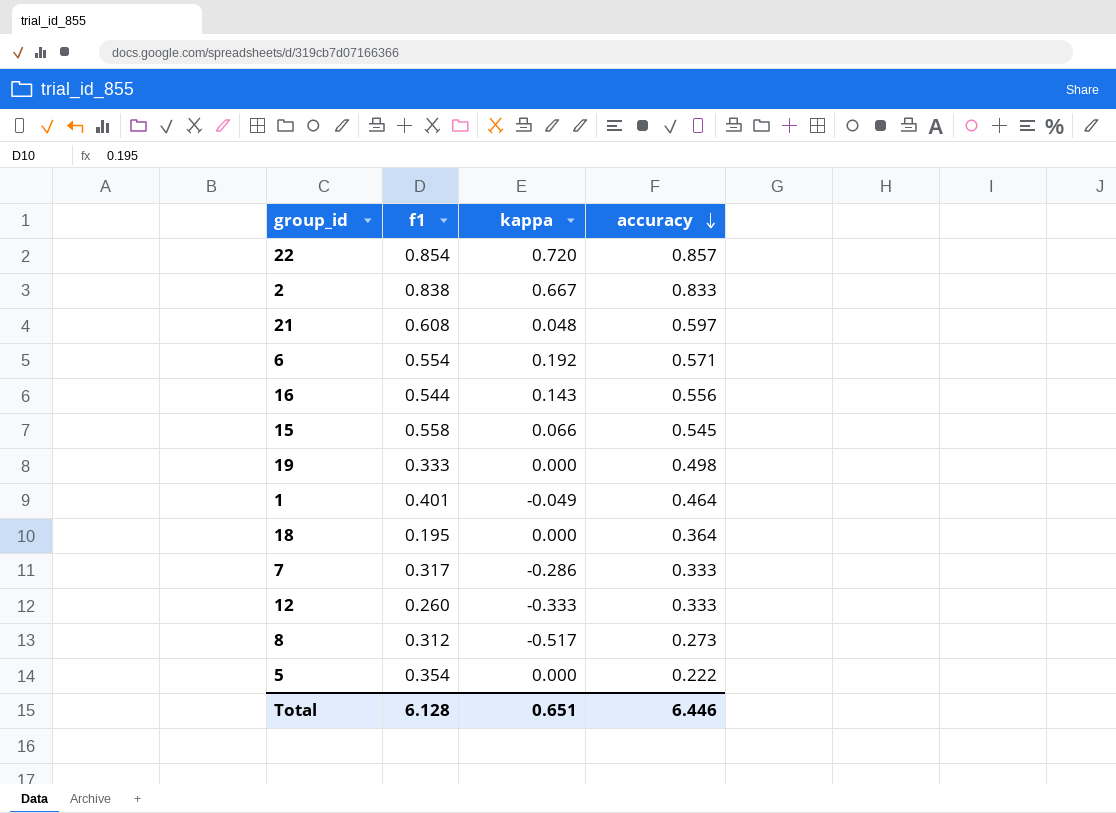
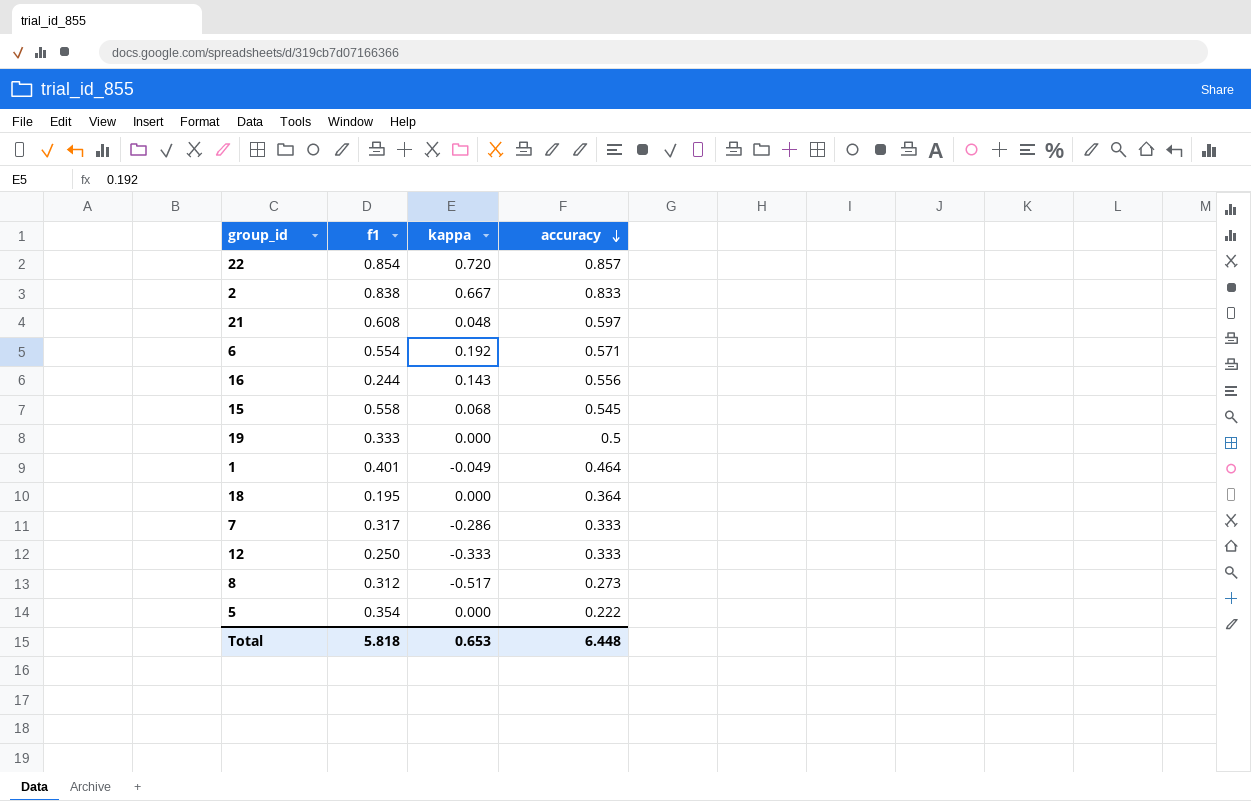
16 | f1: 0.544 -> 0.244
15 | kappa: 0.066 -> 0.068
19 | accuracy: 0.498 -> 0.5
12 | f1: 0.260 -> 0.250
Total | f1: 6.128 -> 5.818
Total | kappa: 0.651 -> 0.653
Total | accuracy: 6.446 -> 6.448

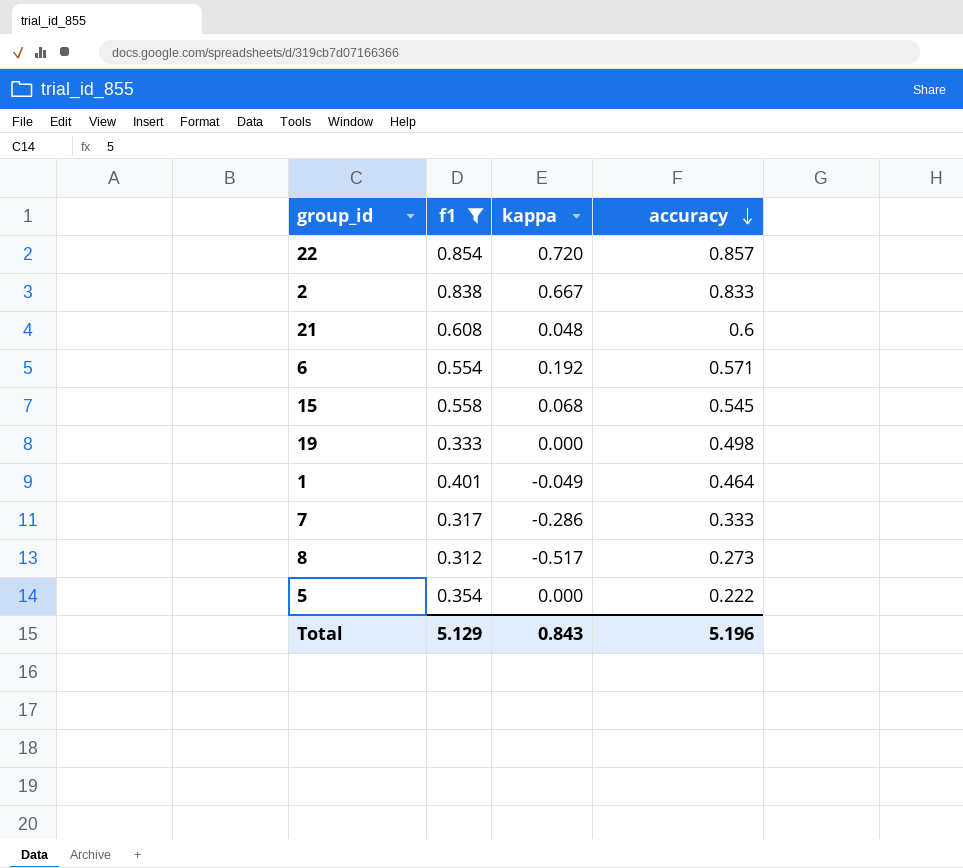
filter: none -> f1 >= 0.312
21 | accuracy: 0.597 -> 0.6
19 | accuracy: 0.5 -> 0.498
Total | f1: 5.818 -> 5.129
Total | kappa: 0.653 -> 0.843
Total | accuracy: 6.448 -> 5.196

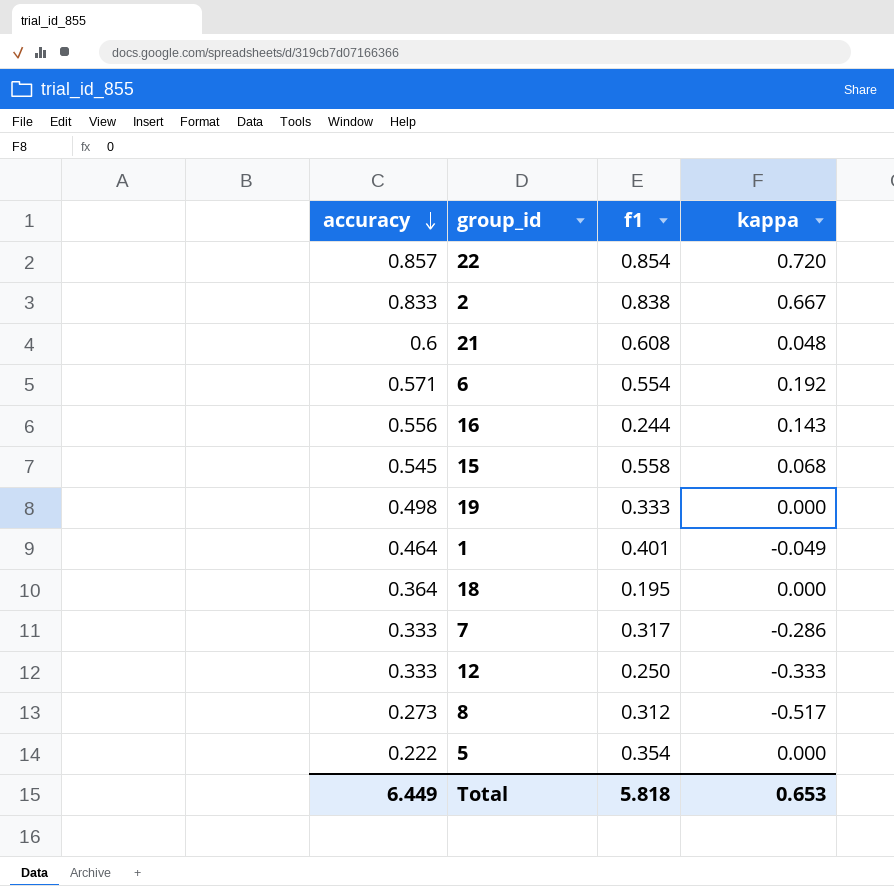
filter: f1 >= 0.312 -> none
column accuracy | position: 4 -> 1
Total | accuracy: 5.196 -> 6.449
Total | f1: 5.129 -> 5.818
Total | kappa: 0.843 -> 0.653

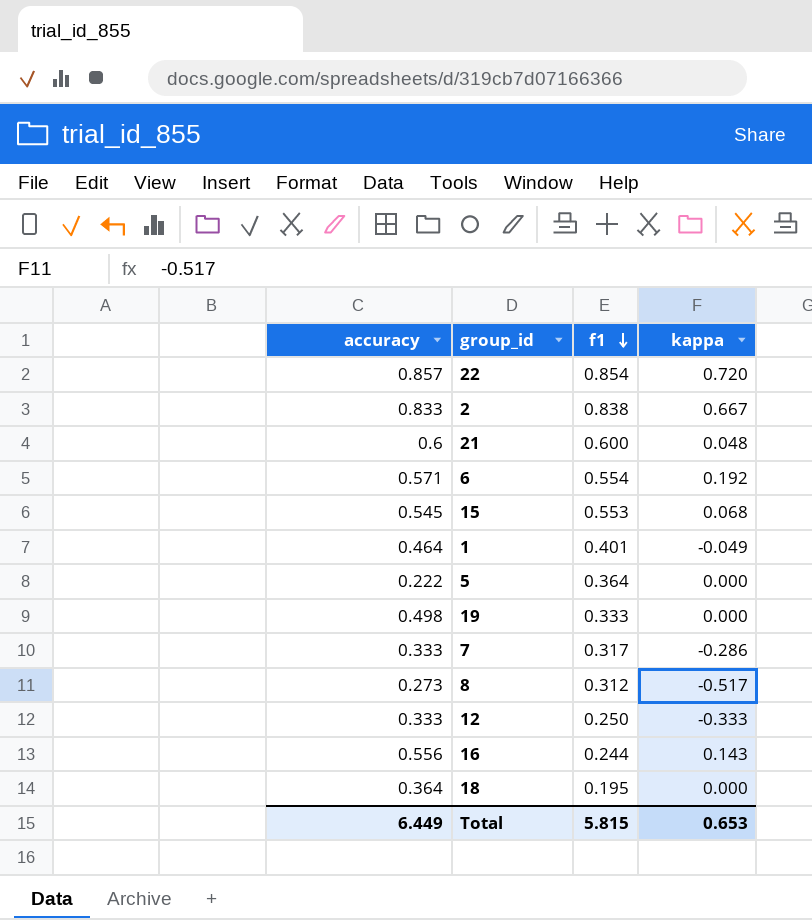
row order: accuracy descending -> f1 descending
21 | f1: 0.608 -> 0.600
15 | f1: 0.558 -> 0.553
5 | f1: 0.354 -> 0.364
Total | f1: 5.818 -> 5.815

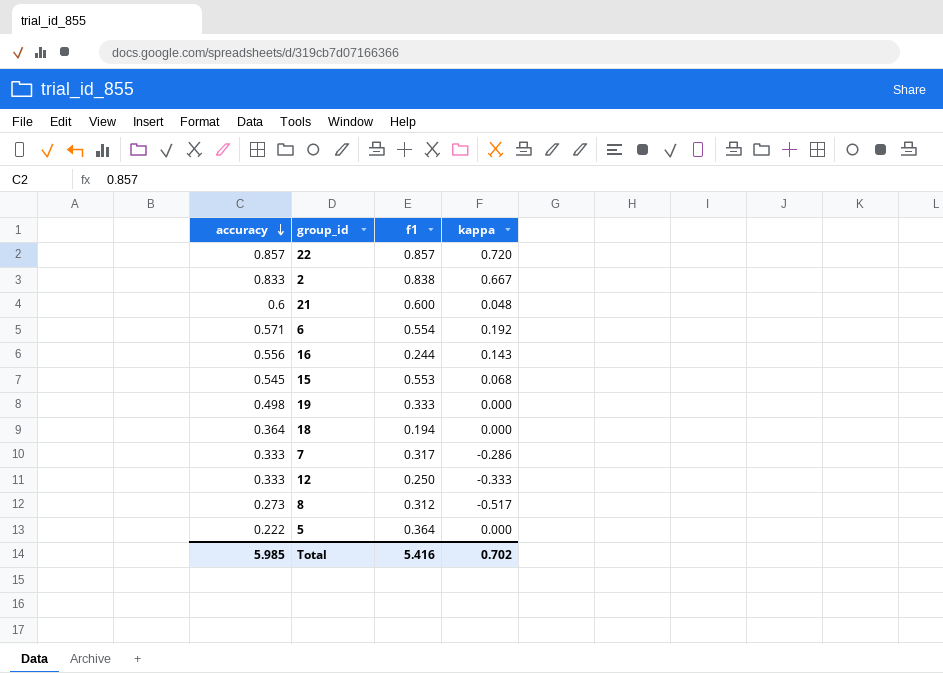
row order: f1 descending -> accuracy descending
row 1: 0.464 | 0.401 | -0.049 -> none
22 | f1: 0.854 -> 0.857
18 | f1: 0.195 -> 0.194
Total | accuracy: 6.449 -> 5.985
Total | f1: 5.815 -> 5.416
Total | kappa: 0.653 -> 0.702

